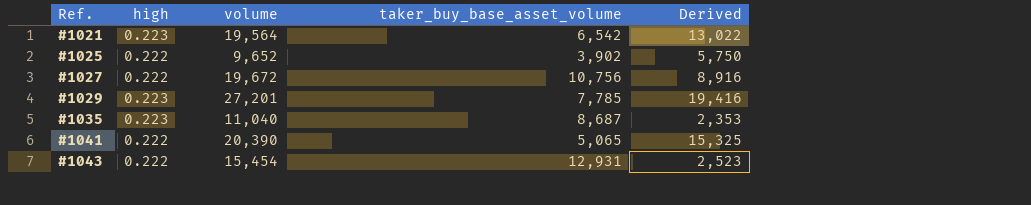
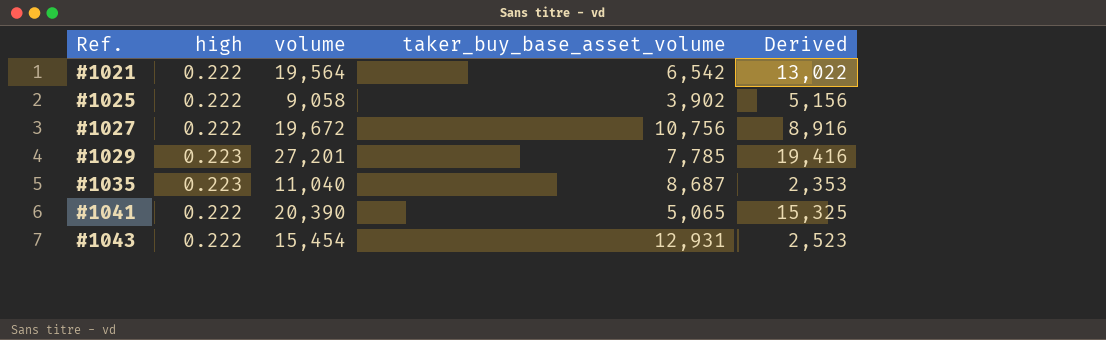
#1021 | high: 0.223 -> 0.222
#1025 | volume: 9,652 -> 9,058
#1025 | Derived: 5,750 -> 5,156

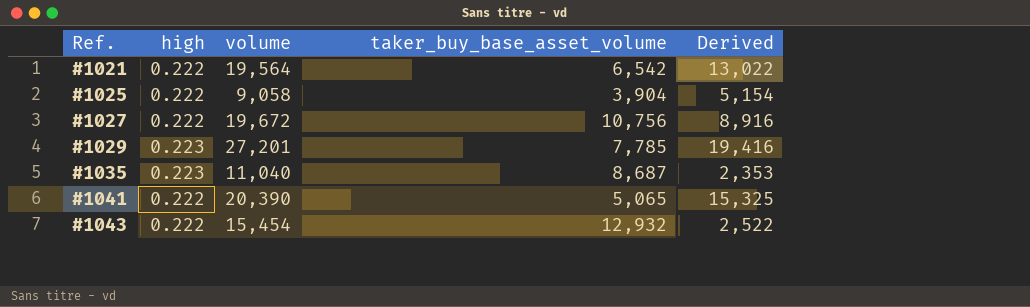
#1025 | taker_buy_base_asset_volume: 3,902 -> 3,904
#1025 | Derived: 5,156 -> 5,154
#1043 | taker_buy_base_asset_volume: 12,931 -> 12,932
#1043 | Derived: 2,523 -> 2,522

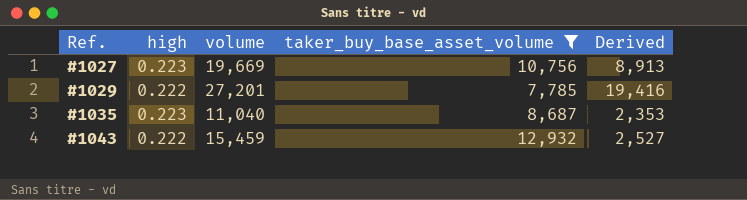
filter: none -> taker_buy_base_asset_volume >= 7,785
#1027 | high: 0.222 -> 0.223
#1027 | volume: 19,672 -> 19,669
#1027 | Derived: 8,916 -> 8,913
#1029 | high: 0.223 -> 0.222
#1043 | volume: 15,454 -> 15,459
#1043 | Derived: 2,522 -> 2,527

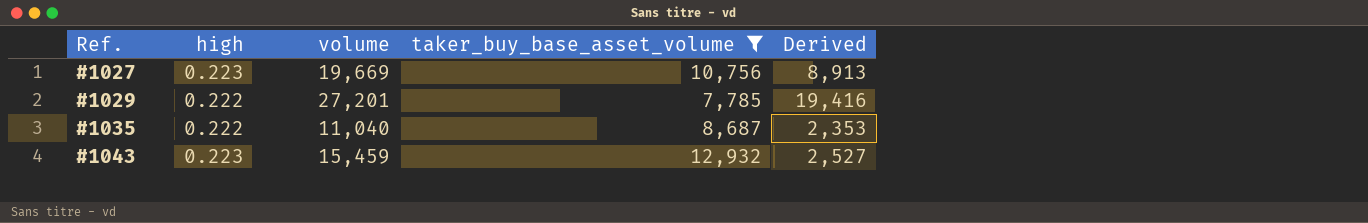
#1035 | high: 0.223 -> 0.222
#1043 | high: 0.222 -> 0.223

